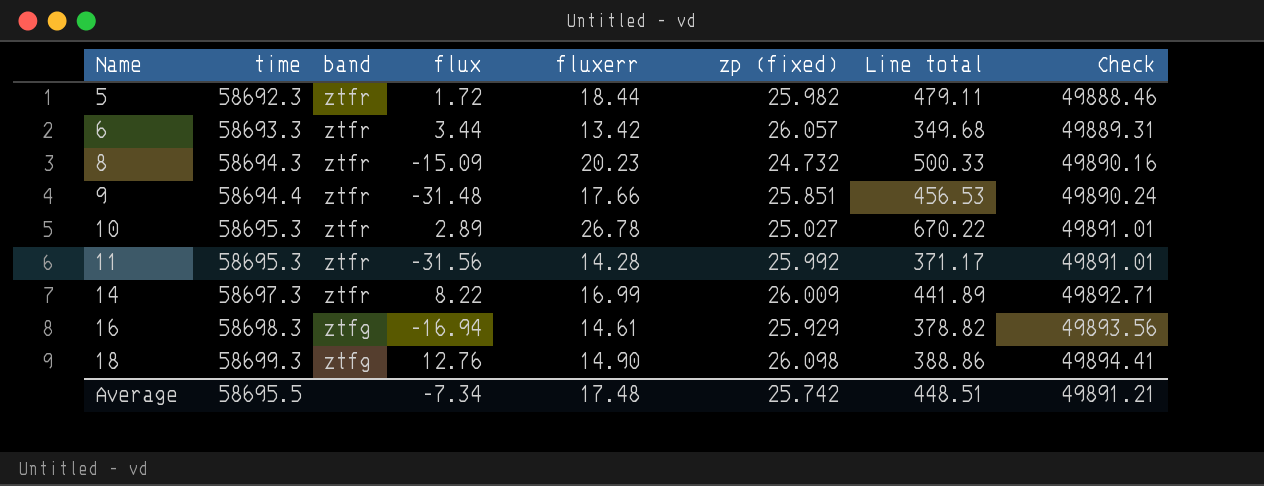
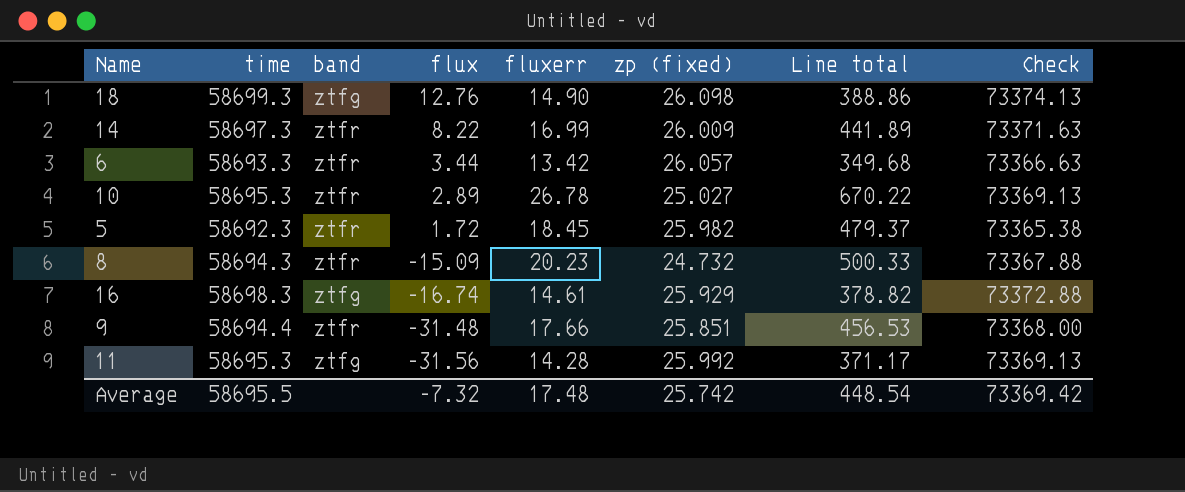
row order: Name ascending -> flux descending
column Check | formula: [time] * 0.85 -> [time] * 1.25
5 | fluxerr: 18.44 -> 18.45
5 | Line total: 479.11 -> 479.37
16 | flux: -16.94 -> -16.74
11 | band: ztfr -> ztfg
Average | flux: -7.34 -> -7.32
Average | Line total: 448.51 -> 448.54
Average | Check: 49891.21 -> 73369.42

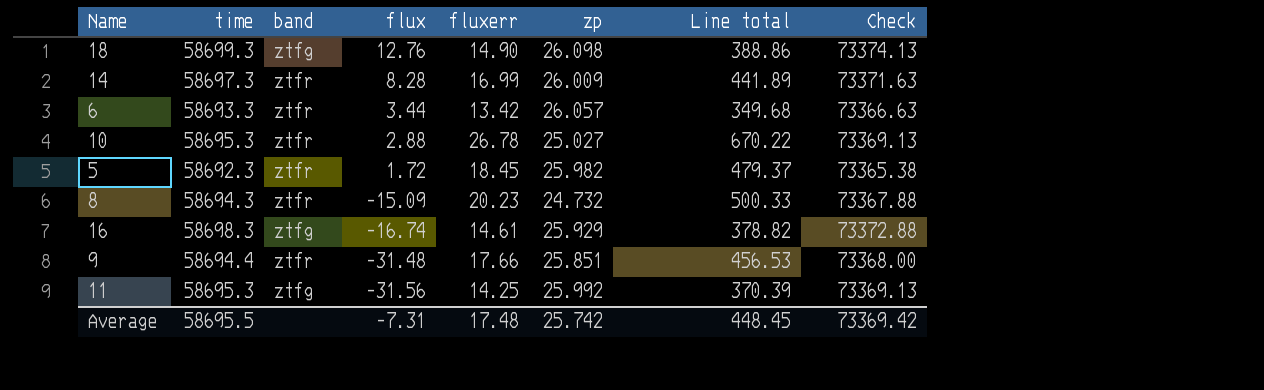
column name: zp (fixed) -> zp
14 | flux: 8.22 -> 8.28
10 | flux: 2.89 -> 2.88
11 | fluxerr: 14.28 -> 14.25
11 | Line total: 371.17 -> 370.39
Average | flux: -7.32 -> -7.31
Average | Line total: 448.54 -> 448.45

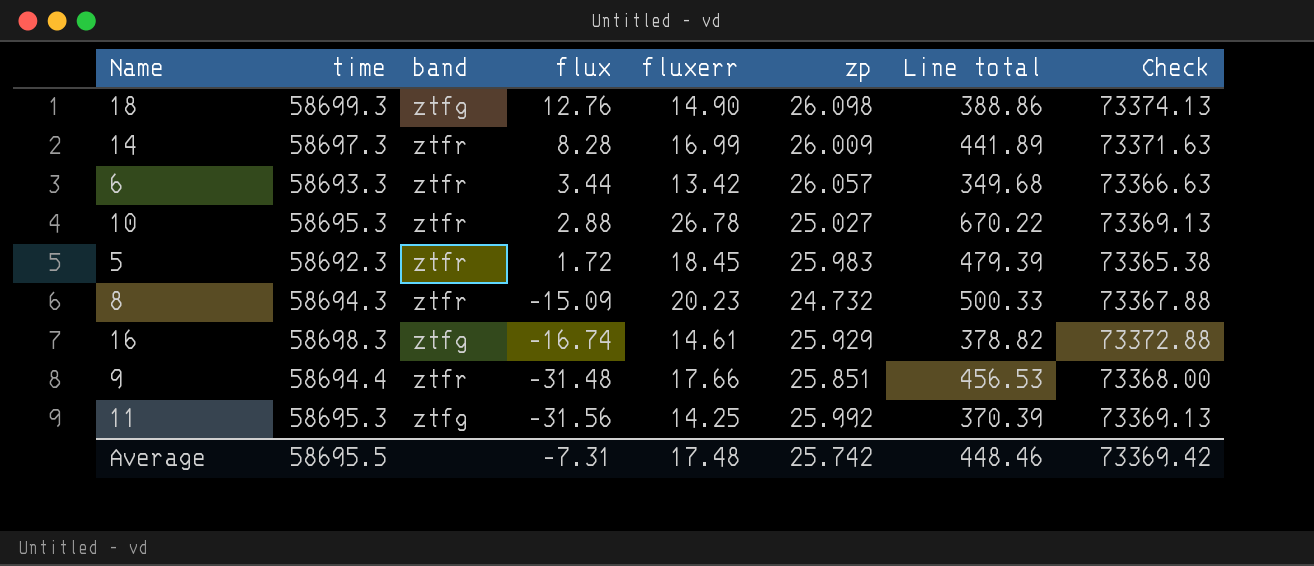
5 | zp: 25.982 -> 25.983
5 | Line total: 479.37 -> 479.39
Average | Line total: 448.45 -> 448.46

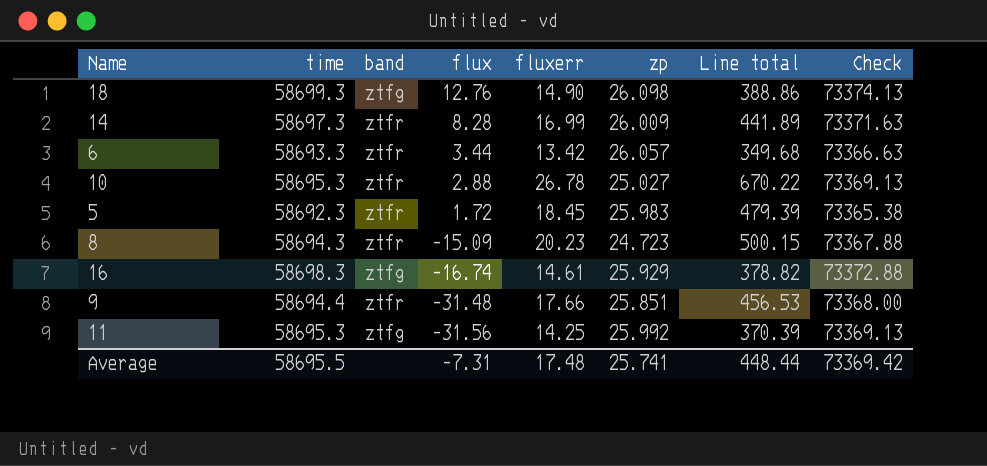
8 | zp: 24.732 -> 24.723
8 | Line total: 500.33 -> 500.15
Average | zp: 25.742 -> 25.741
Average | Line total: 448.46 -> 448.44

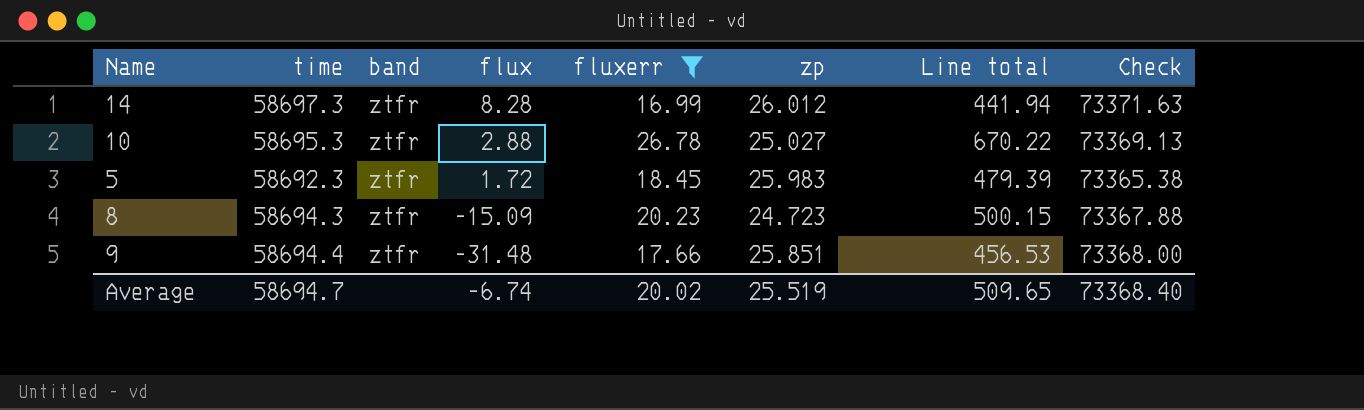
filter: none -> fluxerr >= 16.99
14 | zp: 26.009 -> 26.012
14 | Line total: 441.89 -> 441.94
Average | time: 58695.5 -> 58694.7
Average | flux: -7.31 -> -6.74
Average | fluxerr: 17.48 -> 20.02
Average | zp: 25.741 -> 25.519
Average | Line total: 448.44 -> 509.65
Average | Check: 73369.42 -> 73368.40

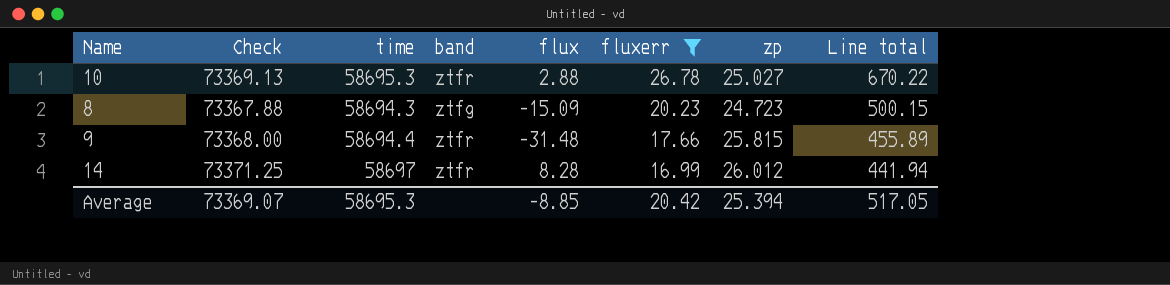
row order: flux descending -> fluxerr descending
column Check | position: 8 -> 2
row 5: 58692.3 | ztfr | 1.72 | 18.45 | 25.983 | 479.39 | 73365.38 -> none
8 | band: ztfr -> ztfg
9 | zp: 25.851 -> 25.815
9 | Line total: 456.53 -> 455.89
14 | Check: 73371.63 -> 73371.25
14 | time: 58697.3 -> 58697
Average | Check: 73368.40 -> 73369.07
Average | time: 58694.7 -> 58695.3
Average | flux: -6.74 -> -8.85
Average | fluxerr: 20.02 -> 20.42
Average | zp: 25.519 -> 25.394
Average | Line total: 509.65 -> 517.05

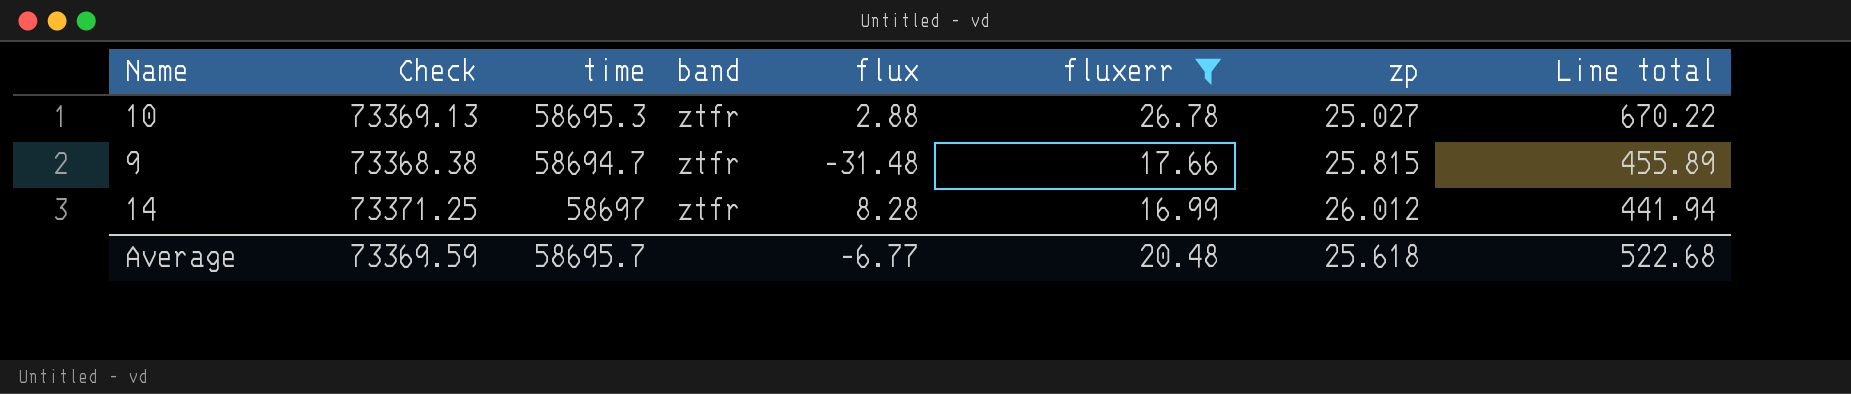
row 8: 73367.88 | 58694.3 | ztfg | -15.09 | 20.23 | 24.723 | 500.15 -> none
9 | Check: 73368.00 -> 73368.38
9 | time: 58694.4 -> 58694.7
Average | Check: 73369.07 -> 73369.59
Average | time: 58695.3 -> 58695.7
Average | flux: -8.85 -> -6.77
Average | fluxerr: 20.42 -> 20.48
Average | zp: 25.394 -> 25.618
Average | Line total: 517.05 -> 522.68

